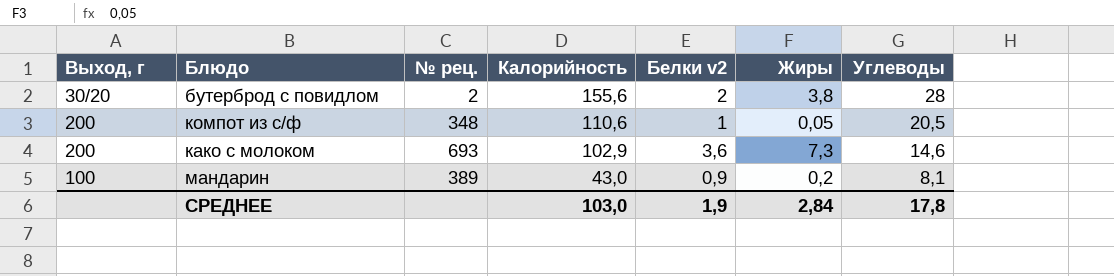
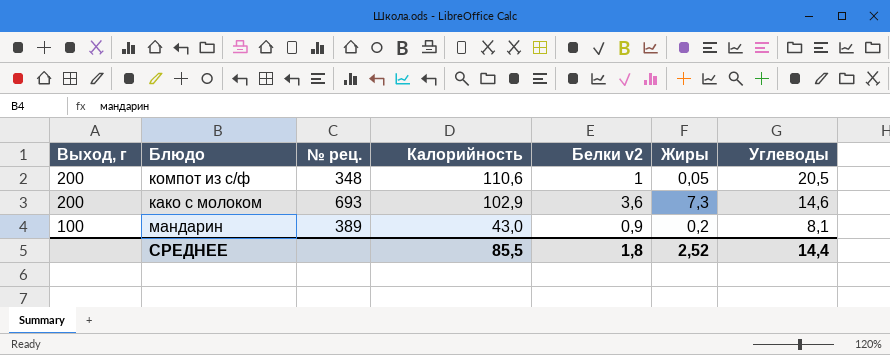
row бутерброд с повидлом: 30/20 | 2 | 155,6 | 2 | 3,8 | 28 -> none
СРЕДНЕЕ | Калорийность: 103,0 -> 85,5
СРЕДНЕЕ | Белки v2: 1,9 -> 1,8
СРЕДНЕЕ | Жиры: 2,84 -> 2,52
СРЕДНЕЕ | Углеводы: 17,8 -> 14,4

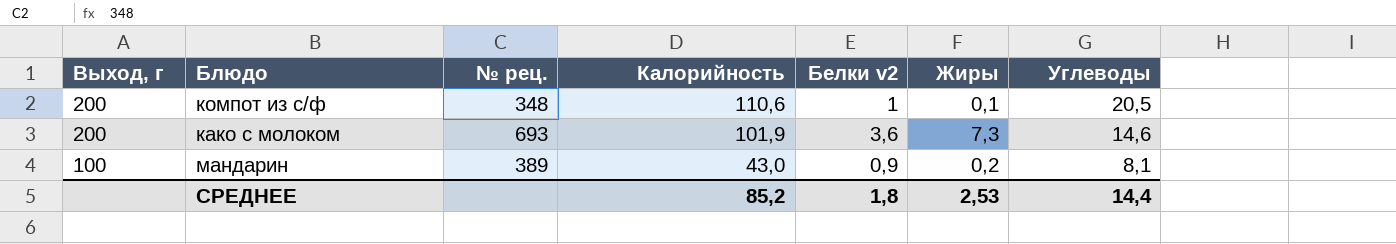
компот из с/ф | Жиры: 0,05 -> 0,1
како с молоком | Калорийность: 102,9 -> 101,9
СРЕДНЕЕ | Калорийность: 85,5 -> 85,2
СРЕДНЕЕ | Жиры: 2,52 -> 2,53

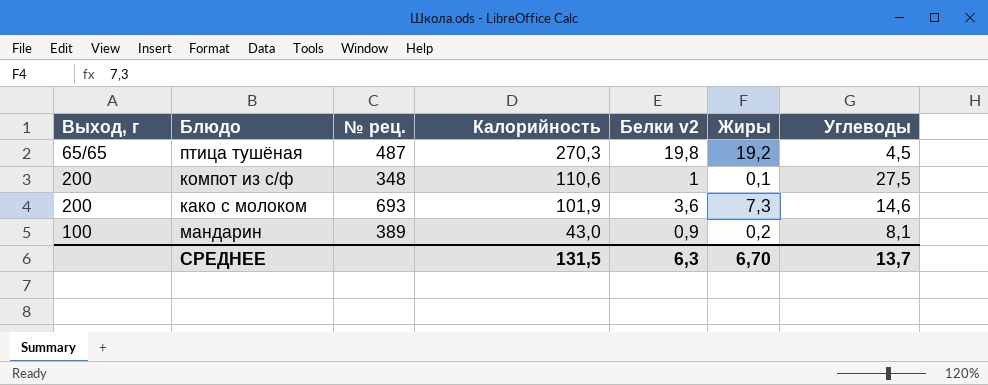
row птица тушёная: none -> 65/65 | 487 | 270,3 | 19,8 | 19,2 | 4,5
компот из с/ф | Углеводы: 20,5 -> 27,5
СРЕДНЕЕ | Калорийность: 85,2 -> 131,5
СРЕДНЕЕ | Белки v2: 1,8 -> 6,3
СРЕДНЕЕ | Жиры: 2,53 -> 6,70
СРЕДНЕЕ | Углеводы: 14,4 -> 13,7

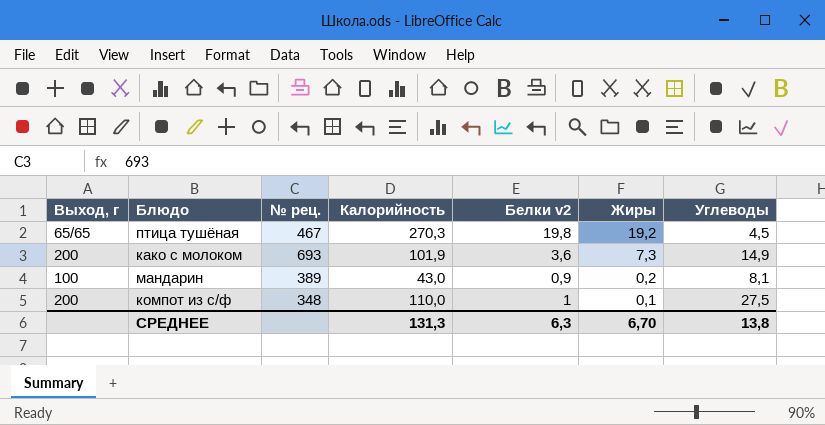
row order: Калорийность descending -> Жиры descending
птица тушёная | № рец.: 487 -> 467
како с молоком | Углеводы: 14,6 -> 14,9
компот из с/ф | Калорийность: 110,6 -> 110,0
СРЕДНЕЕ | Калорийность: 131,5 -> 131,3
СРЕДНЕЕ | Углеводы: 13,7 -> 13,8

